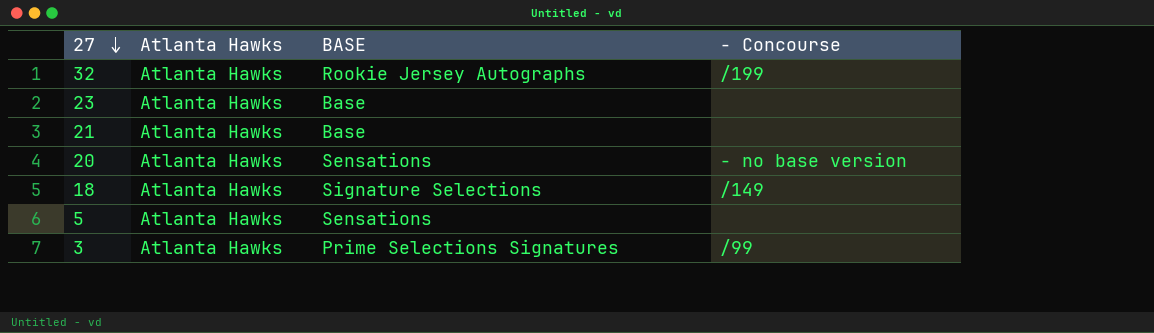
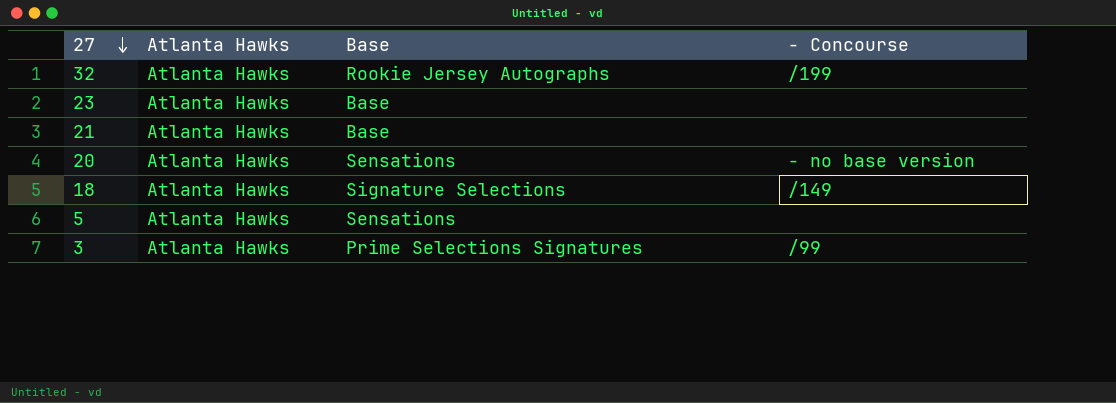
column name: BASE -> Base

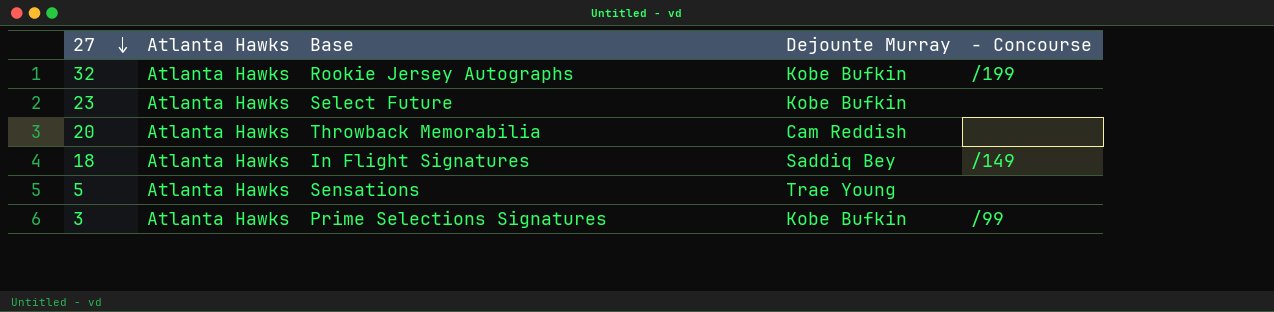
column Dejounte Murray | position: none -> 4
row 21: Atlanta Hawks | Base | none -> none
23 | Base: Base -> Select Future
20 | Base: Sensations -> Throwback Memorabilia
20 | - Concourse: - no base version -> none
18 | Base: Signature Selections -> In Flight Signatures

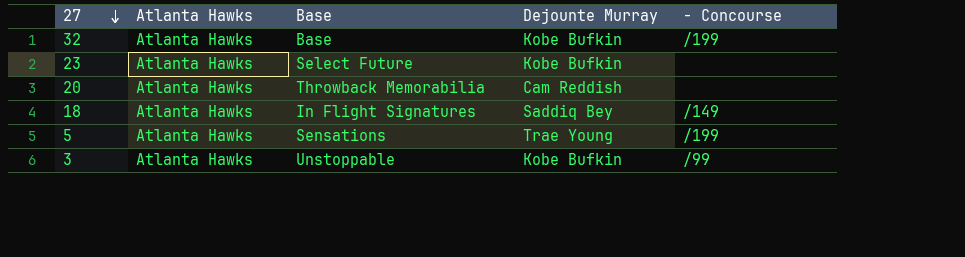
32 | Base: Rookie Jersey Autographs -> Base
5 | - Concourse: none -> /199
3 | Base: Prime Selections Signatures -> Unstoppable

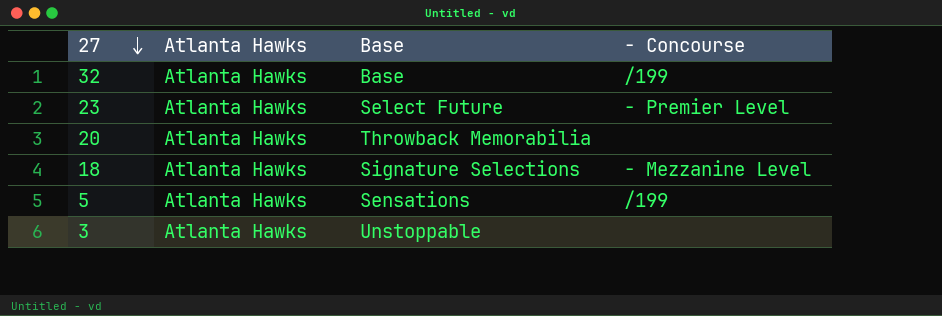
column Dejounte Murray | position: 4 -> none
23 | - Concourse: none -> - Premier Level
18 | Base: In Flight Signatures -> Signature Selections
18 | - Concourse: /149 -> - Mezzanine Level
3 | - Concourse: /99 -> none

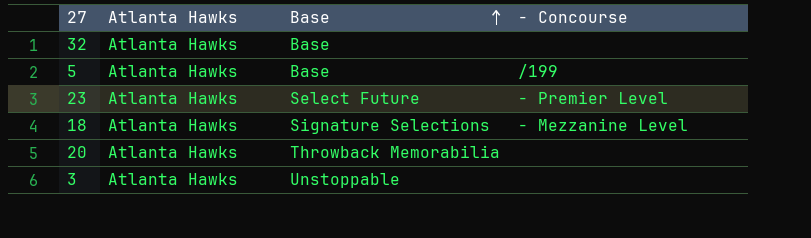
row order: 27 descending -> Base ascending
32 | - Concourse: /199 -> none
5 | Base: Sensations -> Base

